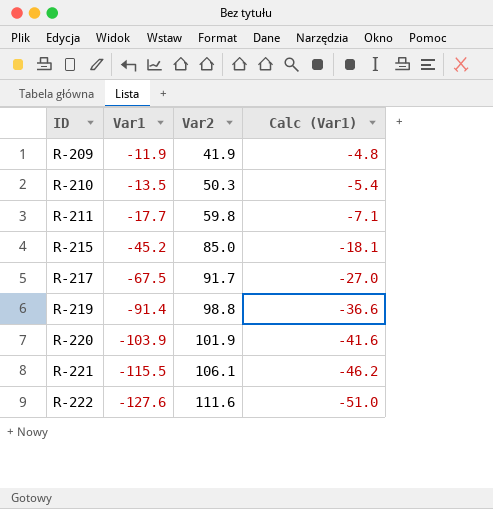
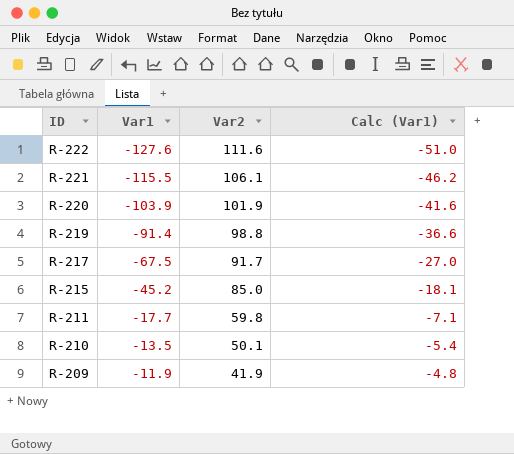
row order: ID ascending -> ID descending
R-210 | Var2: 50.3 -> 50.1

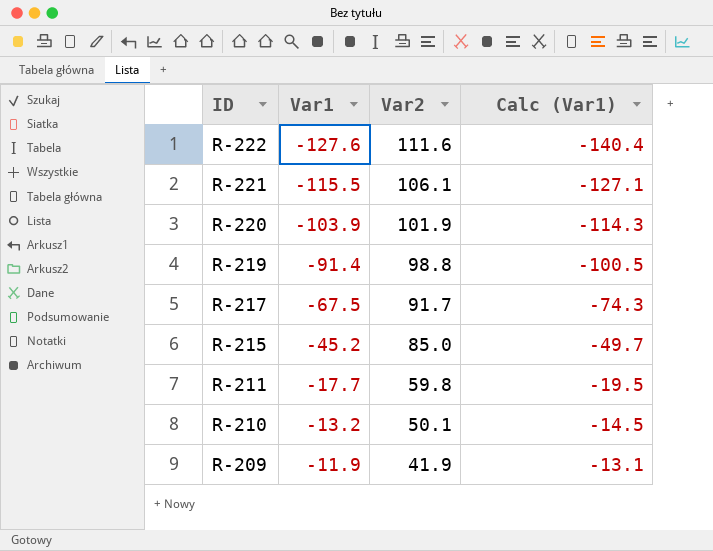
column Calc (Var1) | formula: [Var1] * 0.4 -> [Var1] * 1.1
R-210 | Var1: -13.5 -> -13.2

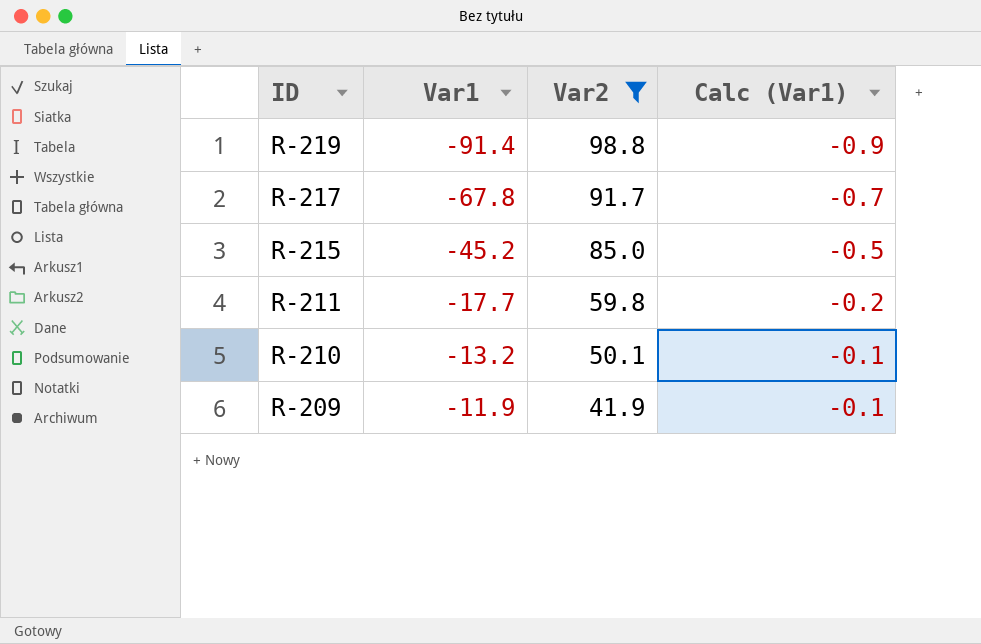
filter: none -> Var2 <= 98.8
column Calc (Var1) | formula: [Var1] * 1.1 -> [Var1] * 0.01
R-217 | Var1: -67.5 -> -67.8

